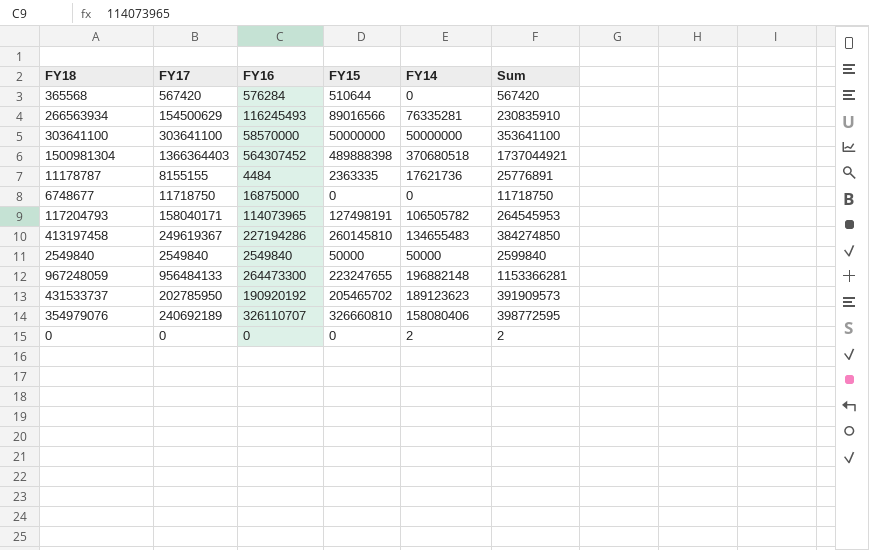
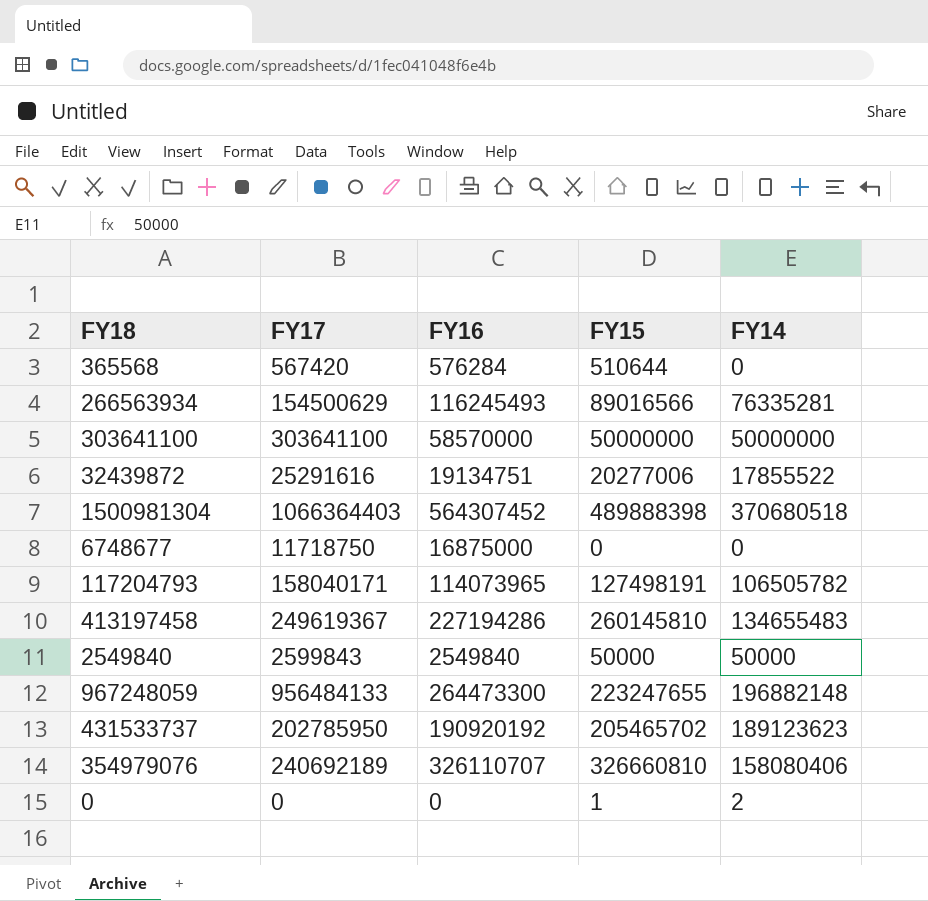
column Sum | formula: [FY17] + [FY14] -> none
row 11178787: 8155155 | 4484 | 2363335 | 17621736 | 25776891 -> none
row 32439872: none -> 25291616 | 19134751 | 20277006 | 17855522
1500981304 | FY17: 1366364403 -> 1066364403
2549840 | FY17: 2549840 -> 2599843
0 | FY15: 0 -> 1

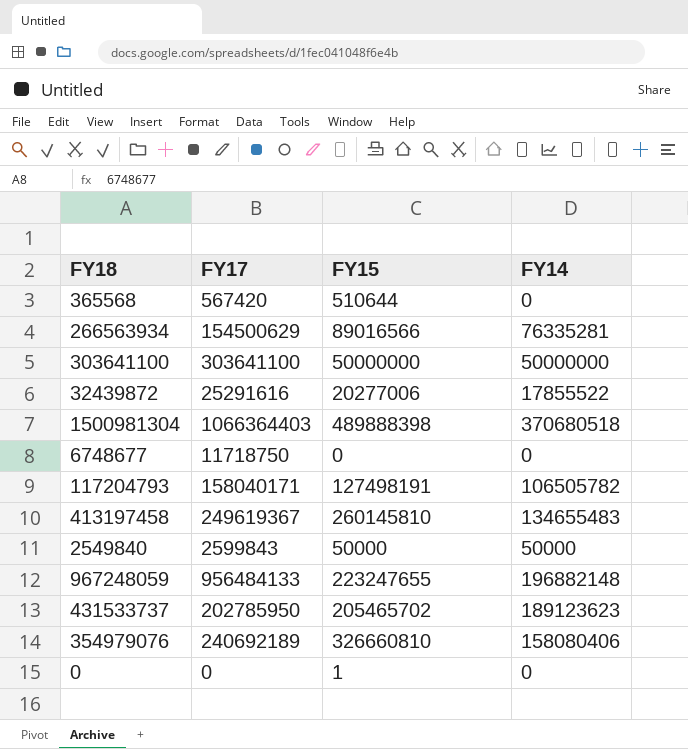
column FY16 | position: 3 -> none
0 | FY14: 2 -> 0

